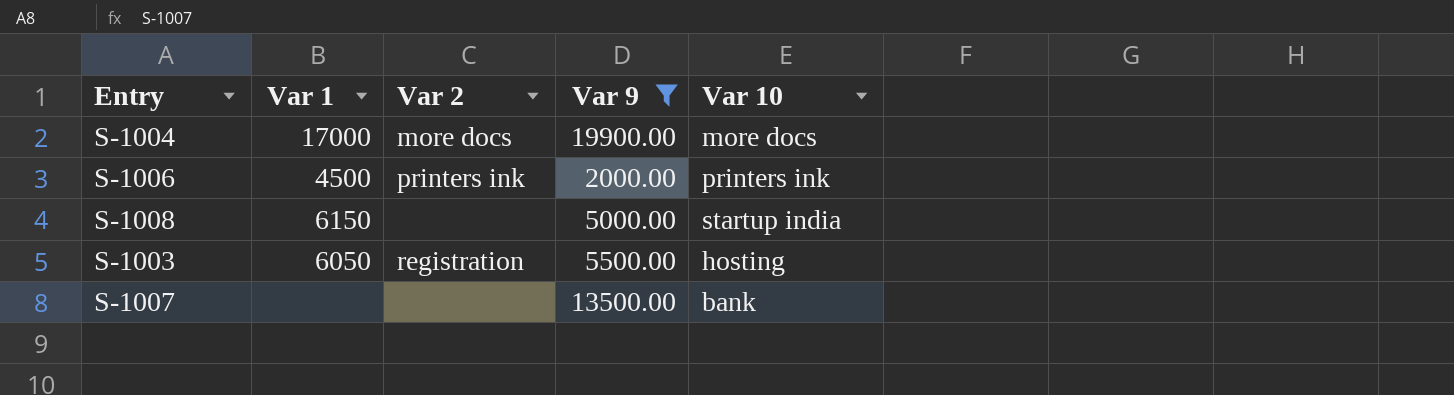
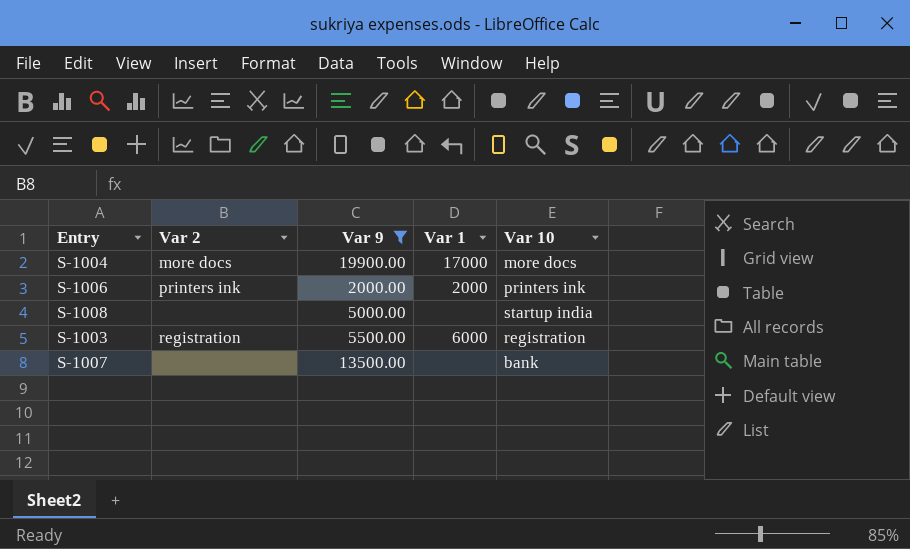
column Var 1 | position: 2 -> 4
S-1006 | Var 1: 4500 -> 2000
S-1008 | Var 1: 6150 -> none
S-1003 | Var 1: 6050 -> 6000
S-1003 | Var 10: hosting -> registration

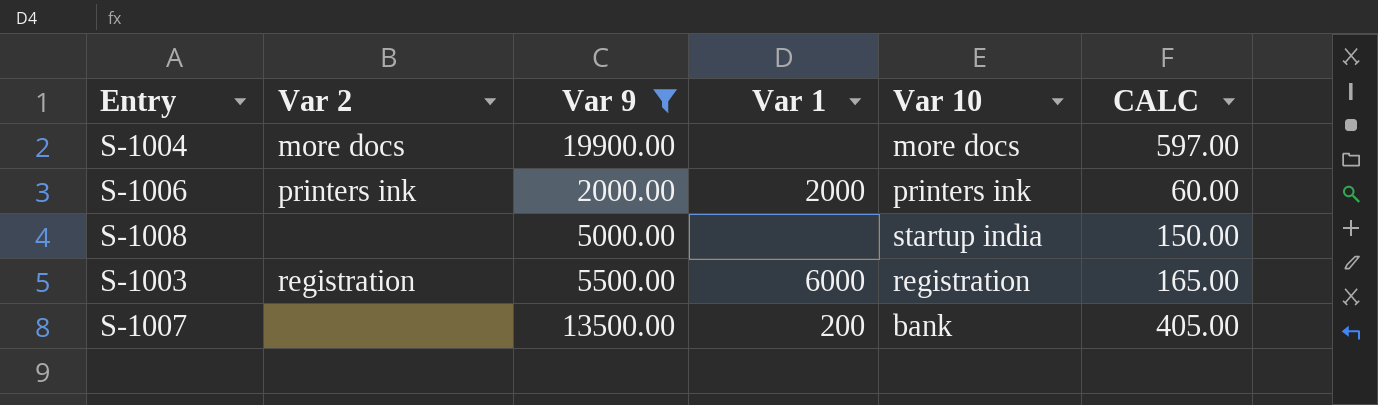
column CALC | formula: none -> [Var 9] * 0.03
S-1004 | Var 1: 17000 -> none
S-1007 | Var 1: none -> 200

